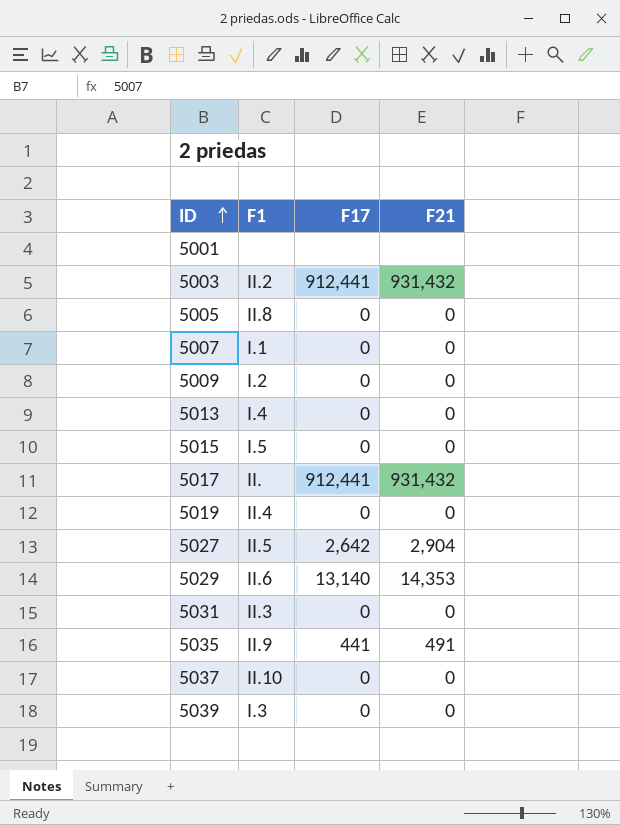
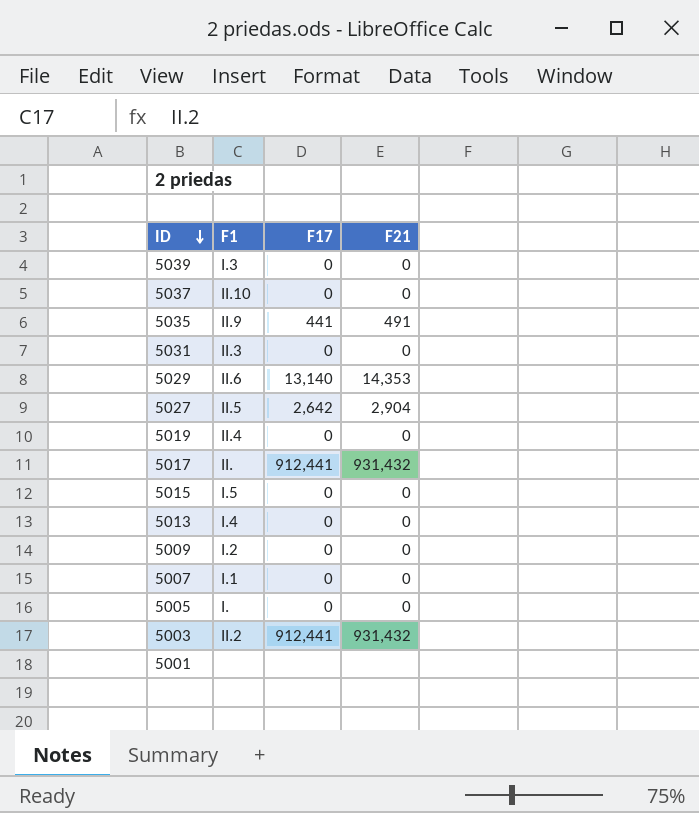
row order: ID ascending -> ID descending
5005 | F1: II.8 -> I.

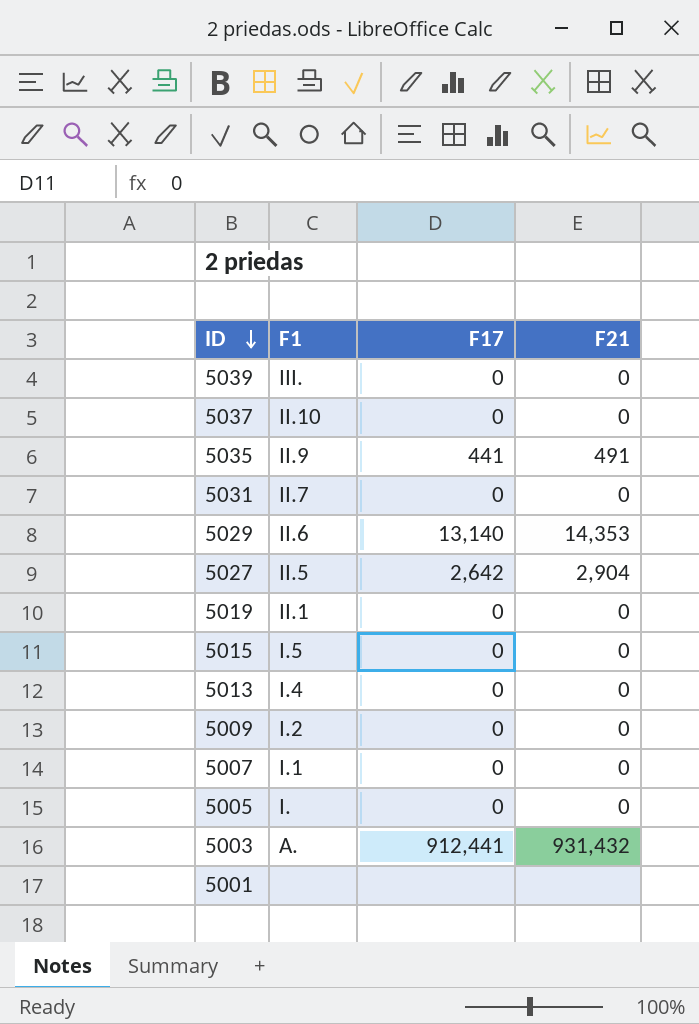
row 5017: II. | 912,441 | 931,432 -> none
5039 | F1: I.3 -> III.
5031 | F1: II.3 -> II.7
5019 | F1: II.4 -> II.1
5003 | F1: II.2 -> A.

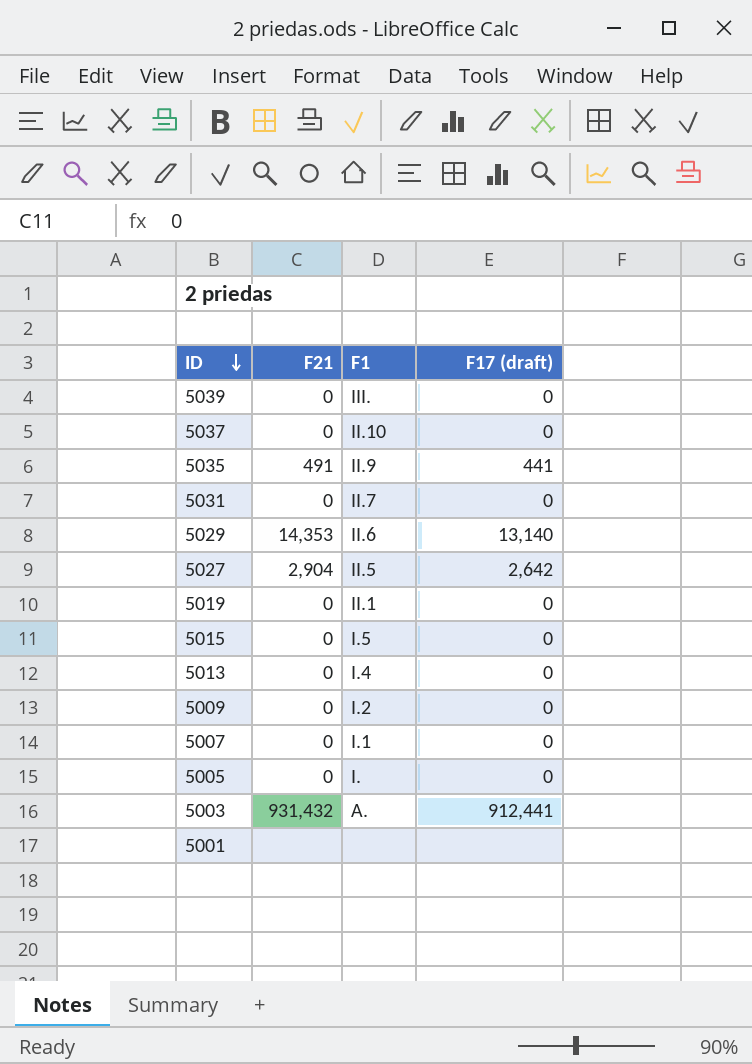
column F21 | position: 4 -> 2
column name: F17 -> F17 (draft)

